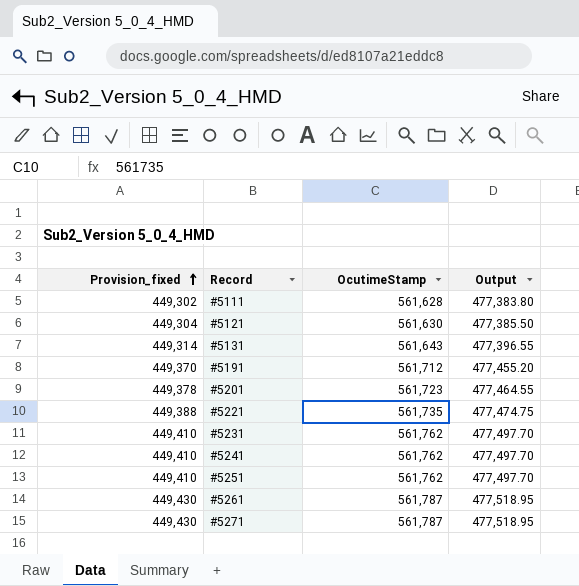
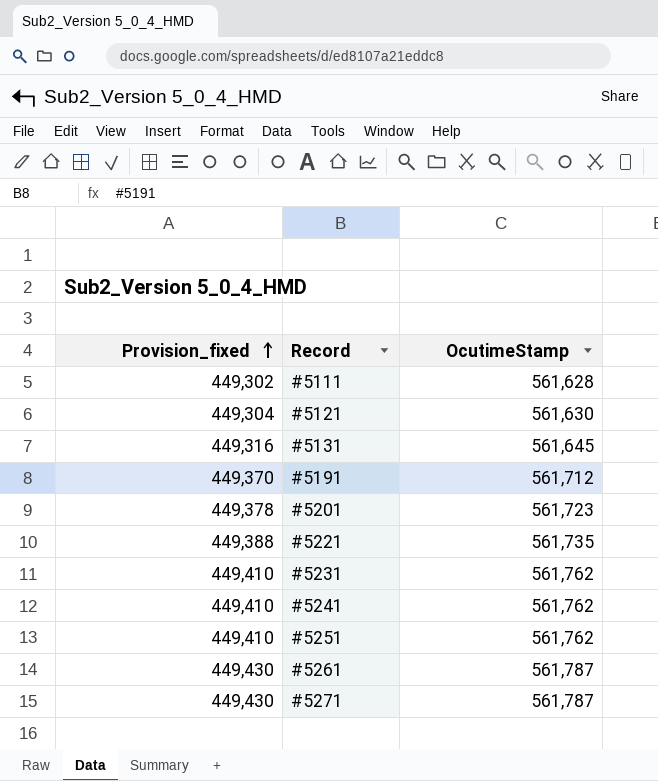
column Output | formula: [OcutimeStamp] * 0.85 -> none
#5131 | Provision_fixed: 449,314 -> 449,316
#5131 | OcutimeStamp: 561,643 -> 561,645

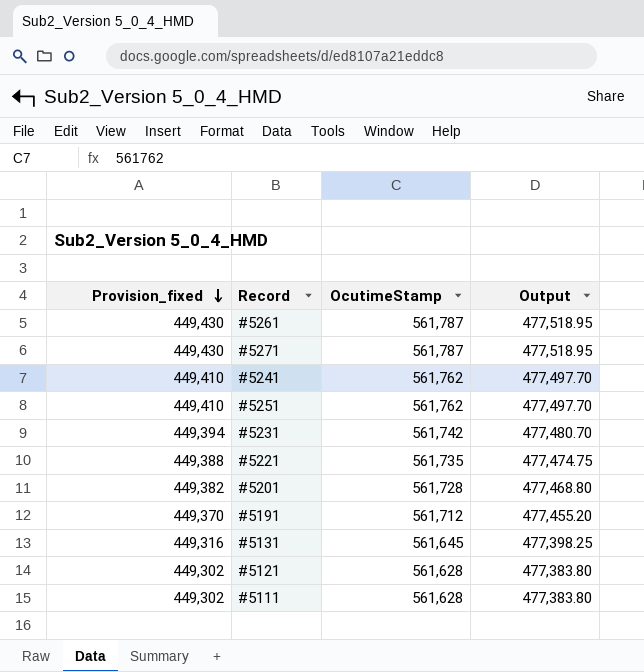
row order: Provision_fixed ascending -> Provision_fixed descending
column Output | formula: none -> [OcutimeStamp] * 0.85
#5231 | Provision_fixed: 449,410 -> 449,394
#5231 | OcutimeStamp: 561,762 -> 561,742
#5201 | Provision_fixed: 449,378 -> 449,382
#5201 | OcutimeStamp: 561,723 -> 561,728
#5121 | Provision_fixed: 449,304 -> 449,302
#5121 | OcutimeStamp: 561,630 -> 561,628

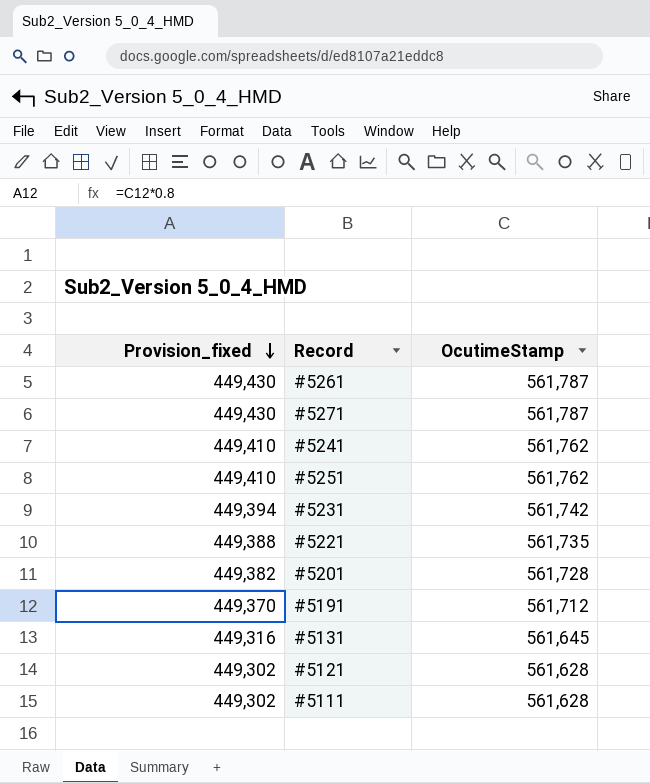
column Output | formula: [OcutimeStamp] * 0.85 -> none

